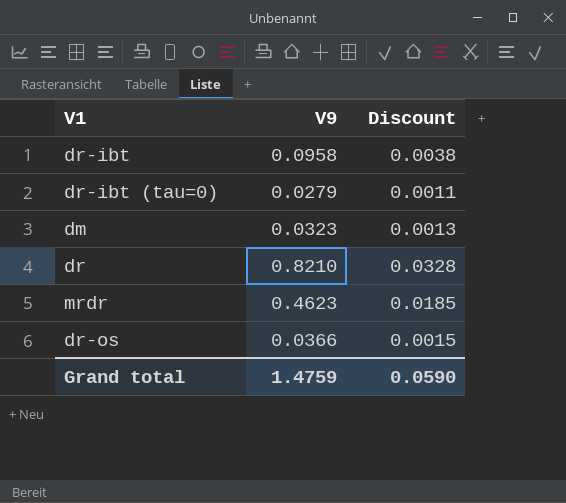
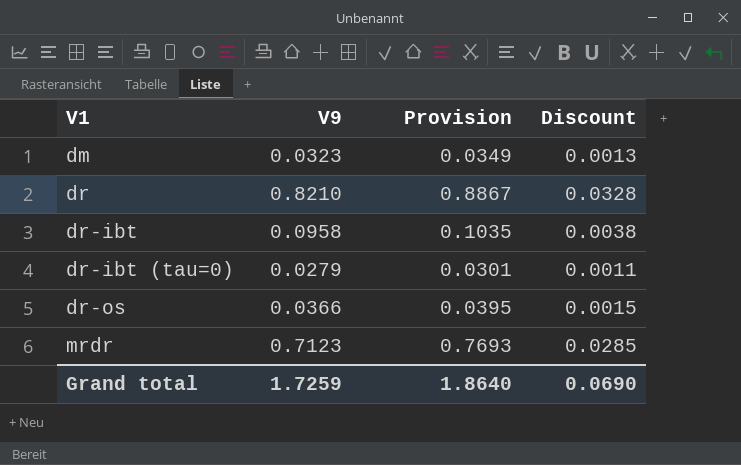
row order: none -> V1 ascending
column Provision | formula: none -> [V9] * 1.08
mrdr | V9: 0.4623 -> 0.7123
mrdr | Discount: 0.0185 -> 0.0285
Grand total | V9: 1.4759 -> 1.7259
Grand total | Discount: 0.0590 -> 0.0690

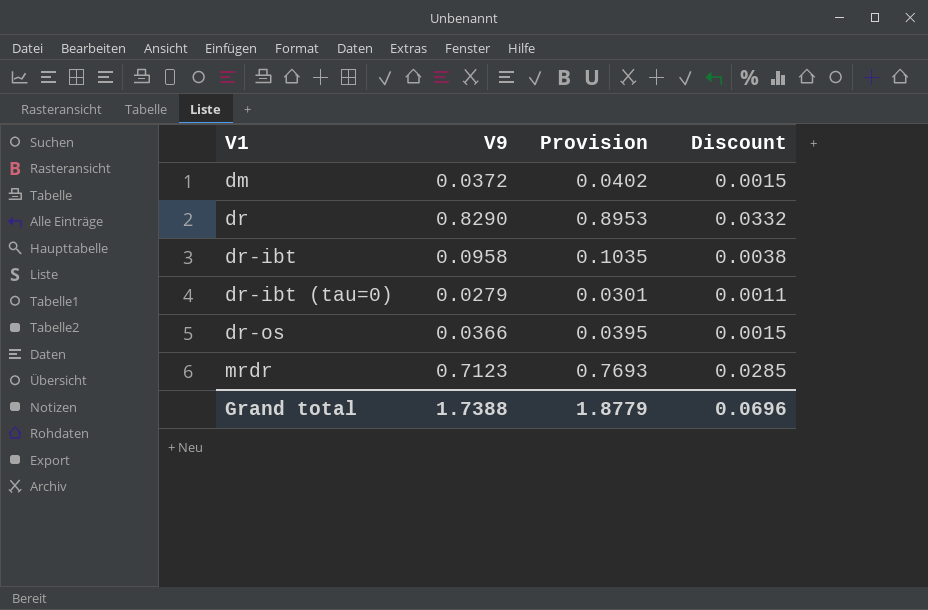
dm | V9: 0.0323 -> 0.0372
dm | Provision: 0.0349 -> 0.0402
dm | Discount: 0.0013 -> 0.0015
dr | V9: 0.8210 -> 0.8290
dr | Provision: 0.8867 -> 0.8953
dr | Discount: 0.0328 -> 0.0332
Grand total | V9: 1.7259 -> 1.7388
Grand total | Provision: 1.8640 -> 1.8779
Grand total | Discount: 0.0690 -> 0.0696

